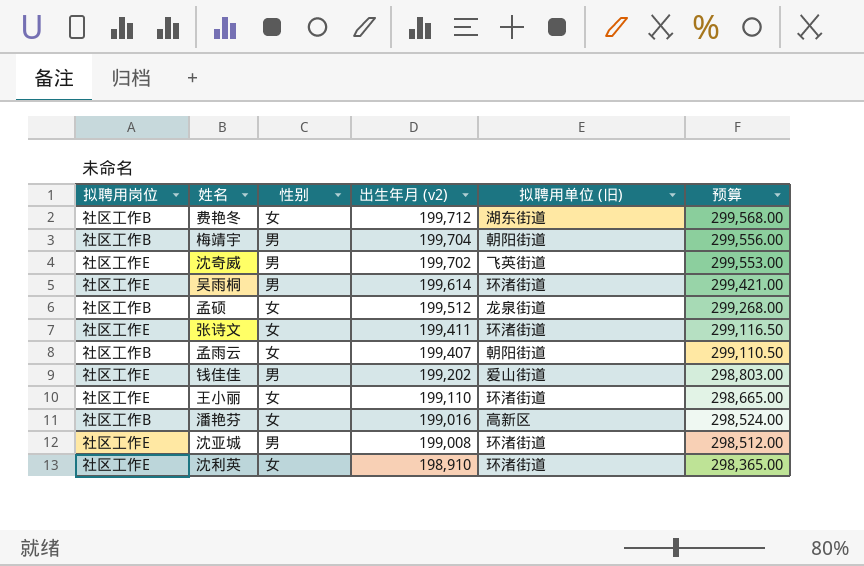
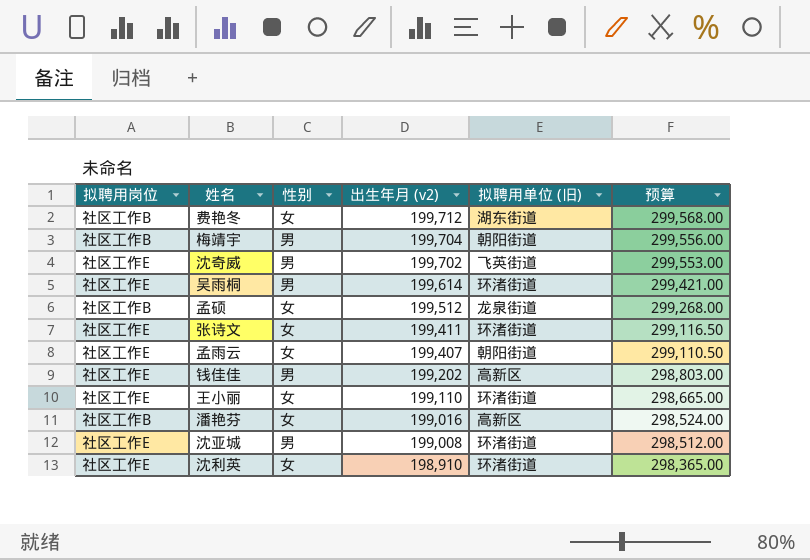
孟雨云 | 拟聘用岗位: 社区工作B -> 社区工作E
钱佳佳 | 拟聘用单位 (旧): 爱山街道 -> 高新区

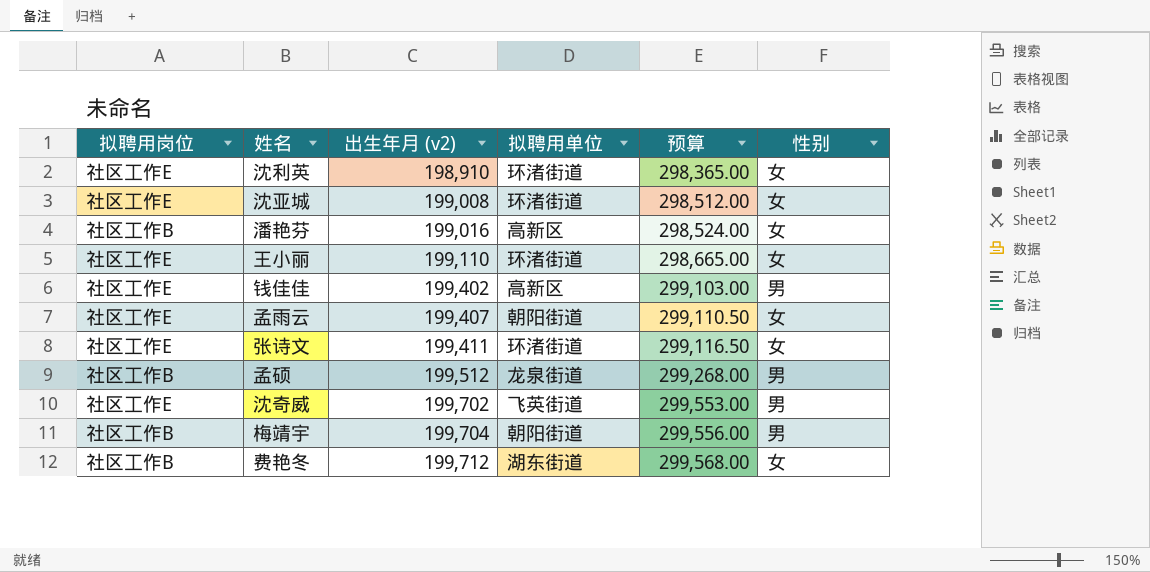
row order: 出生年月 (v2) descending -> 出生年月 (v2) ascending
column name: 拟聘用单位 (旧) -> 拟聘用单位
column 性别 | position: 3 -> 6
row 吴雨桐: 社区工作E | 男 | 199,614 | 环渚街道 | 299,421.00 -> none
沈亚城 | 性别: 男 -> 女
钱佳佳 | 出生年月 (v2): 199,202 -> 199,402
钱佳佳 | 预算: 298,803.00 -> 299,103.00
孟硕 | 性别: 女 -> 男

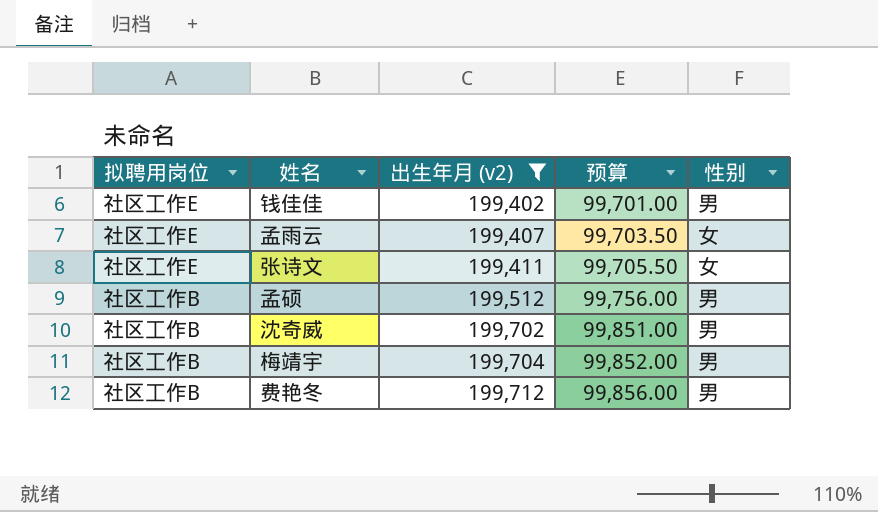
filter: none -> 出生年月 (v2) >= 199,402
column 拟聘用单位 | position: 4 -> none
column 预算 | formula: [出生年月 (v2)] * 1.5 -> [出生年月 (v2)] * 0.5
沈奇威 | 拟聘用岗位: 社区工作E -> 社区工作B
费艳冬 | 性别: 女 -> 男

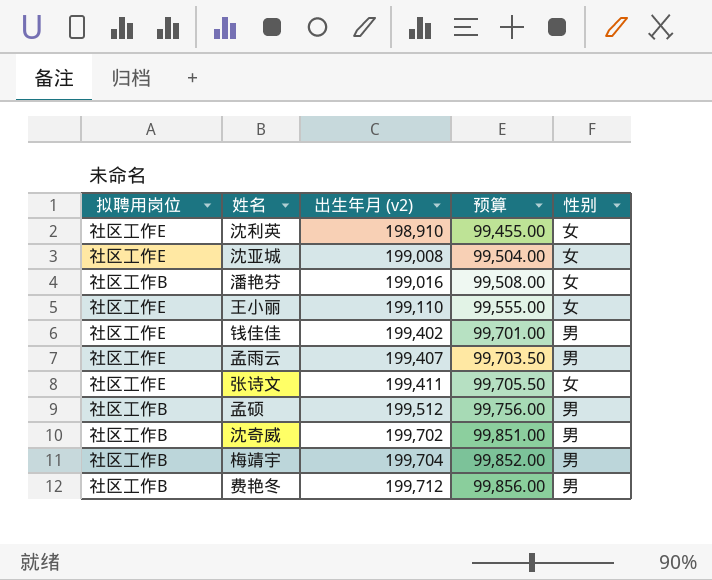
filter: 出生年月 (v2) >= 199,402 -> none
孟雨云 | 性别: 女 -> 男

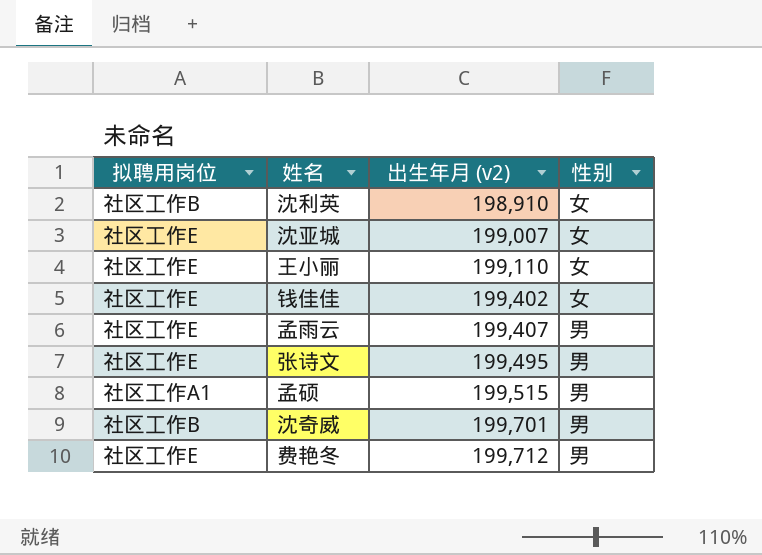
column 预算 | formula: [出生年月 (v2)] * 0.5 -> none
row 潘艳芬: 社区工作B | 199,016 | 99,508.00 | 女 -> none
row 梅靖宇: 社区工作B | 199,704 | 99,852.00 | 男 -> none
沈利英 | 拟聘用岗位: 社区工作E -> 社区工作B
沈亚城 | 出生年月 (v2): 199,008 -> 199,007
钱佳佳 | 性别: 男 -> 女
张诗文 | 出生年月 (v2): 199,411 -> 199,495
张诗文 | 性别: 女 -> 男
孟硕 | 拟聘用岗位: 社区工作B -> 社区工作A1
孟硕 | 出生年月 (v2): 199,512 -> 199,515
沈奇威 | 出生年月 (v2): 199,702 -> 199,701
费艳冬 | 拟聘用岗位: 社区工作B -> 社区工作E

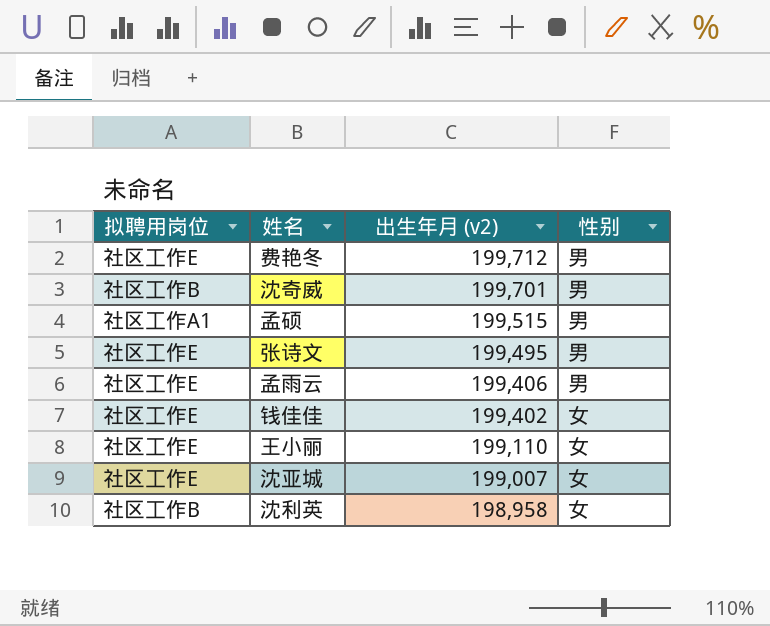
row order: 出生年月 (v2) ascending -> 出生年月 (v2) descending
孟雨云 | 出生年月 (v2): 199,407 -> 199,406
沈利英 | 出生年月 (v2): 198,910 -> 198,958

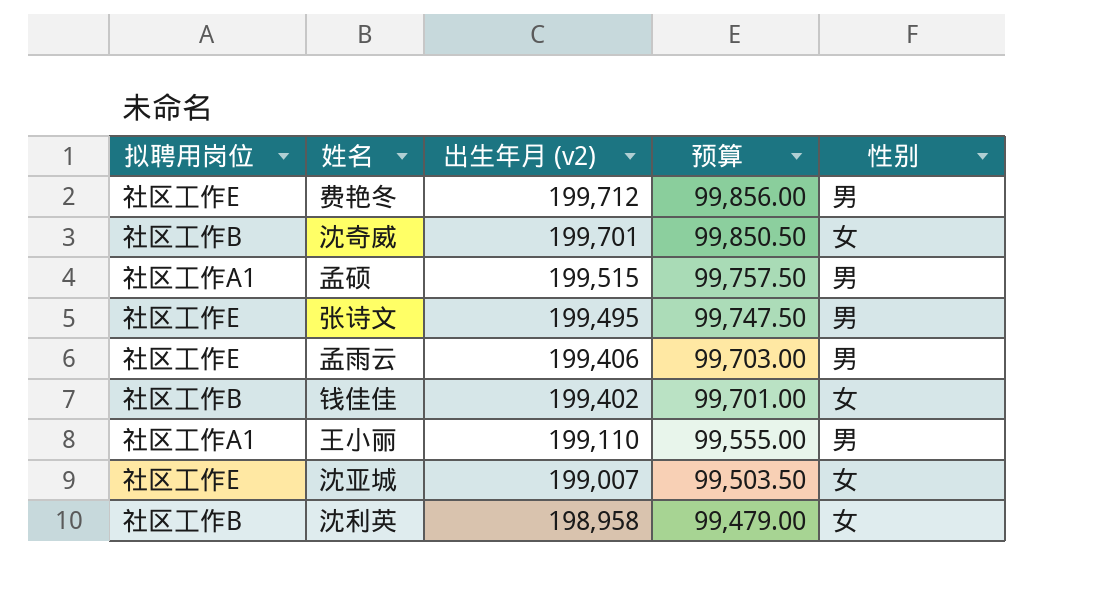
column 预算 | formula: none -> [出生年月 (v2)] * 0.5
沈奇威 | 性别: 男 -> 女
钱佳佳 | 拟聘用岗位: 社区工作E -> 社区工作B
王小丽 | 拟聘用岗位: 社区工作E -> 社区工作A1
王小丽 | 性别: 女 -> 男

